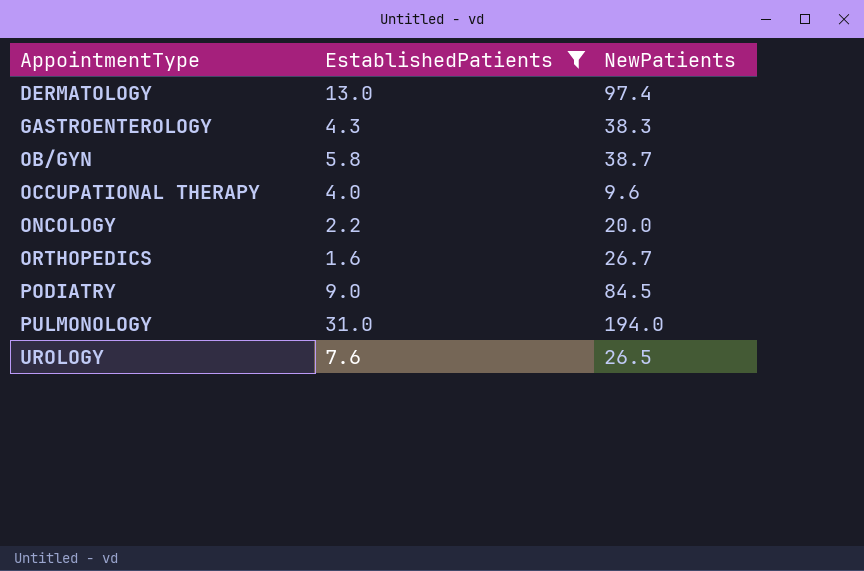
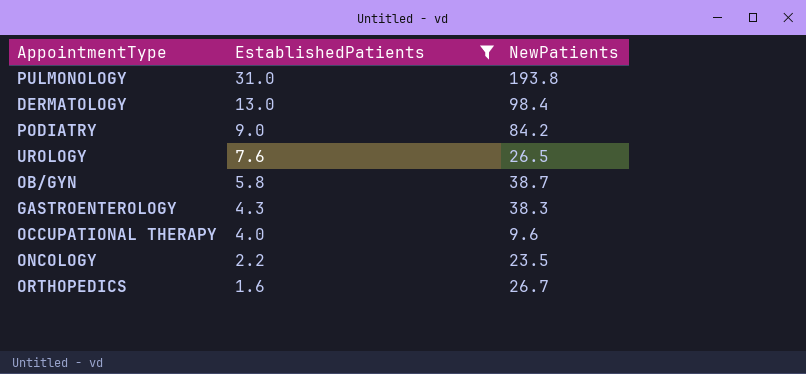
row order: AppointmentType ascending -> EstablishedPatients descending
PULMONOLOGY | NewPatients: 194.0 -> 193.8
DERMATOLOGY | NewPatients: 97.4 -> 98.4
PODIATRY | NewPatients: 84.5 -> 84.2
ONCOLOGY | NewPatients: 20.0 -> 23.5

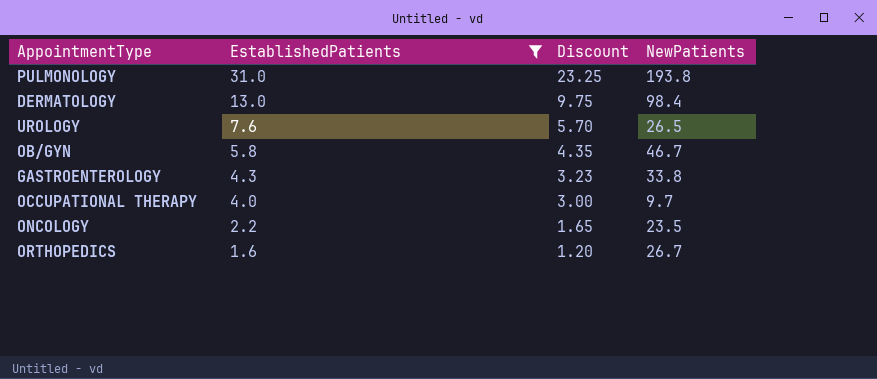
column Discount | formula: none -> [EstablishedPatients] * 0.75
row PODIATRY: 9.0 | 84.2 -> none
OB/GYN | NewPatients: 38.7 -> 46.7
GASTROENTEROLOGY | NewPatients: 38.3 -> 33.8
OCCUPATIONAL THERAPY | NewPatients: 9.6 -> 9.7

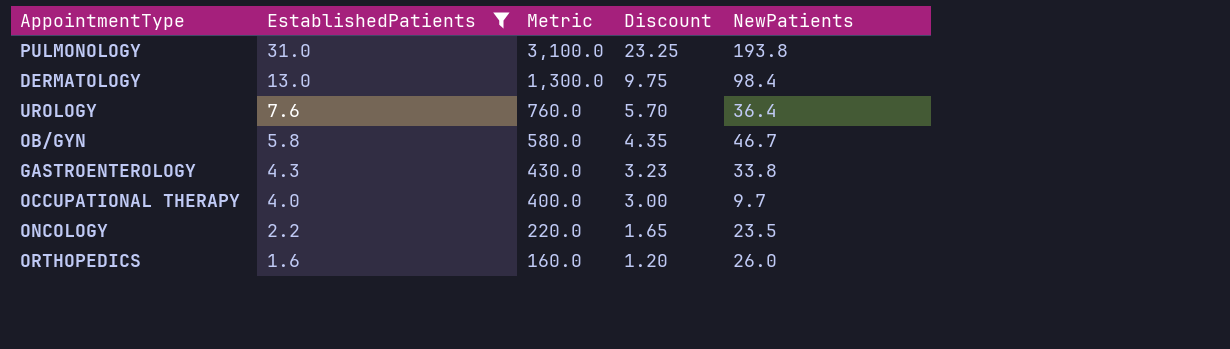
column Metric | formula: none -> [EstablishedPatients] * 100
UROLOGY | NewPatients: 26.5 -> 36.4
ORTHOPEDICS | NewPatients: 26.7 -> 26.0

